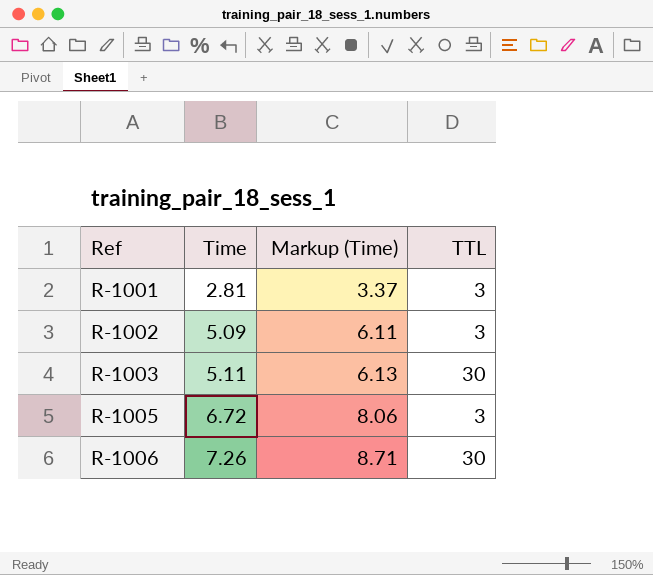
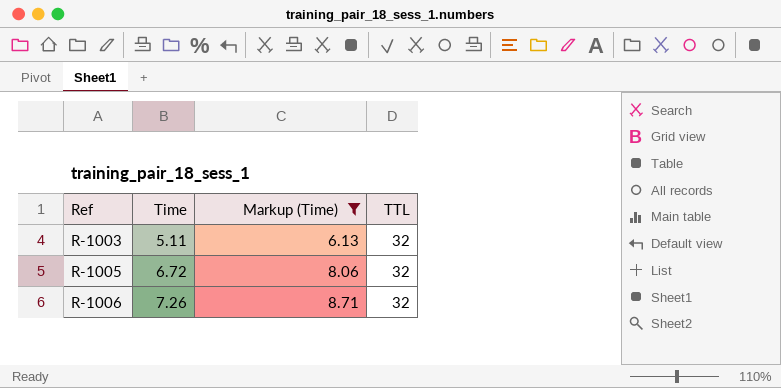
filter: none -> Markup (Time) >= 6.13
R-1003 | TTL: 30 -> 32
R-1005 | TTL: 3 -> 32
R-1006 | TTL: 30 -> 32

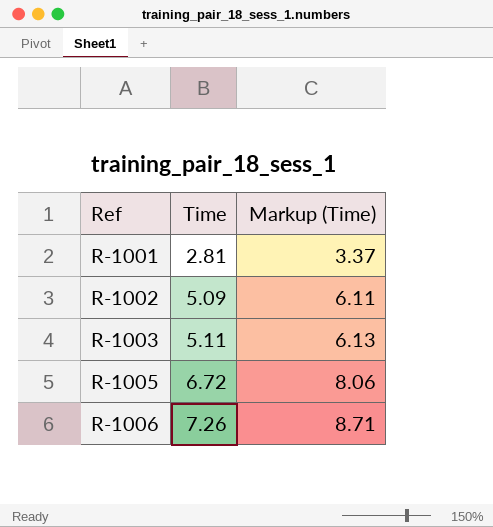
filter: Markup (Time) >= 6.13 -> none
column TTL | position: 4 -> none

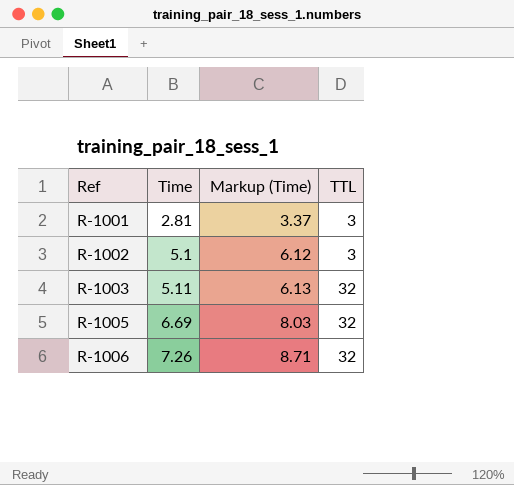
column TTL | position: none -> 4
R-1002 | Time: 5.09 -> 5.1
R-1002 | Markup (Time): 6.11 -> 6.12
R-1005 | Time: 6.72 -> 6.69
R-1005 | Markup (Time): 8.06 -> 8.03

